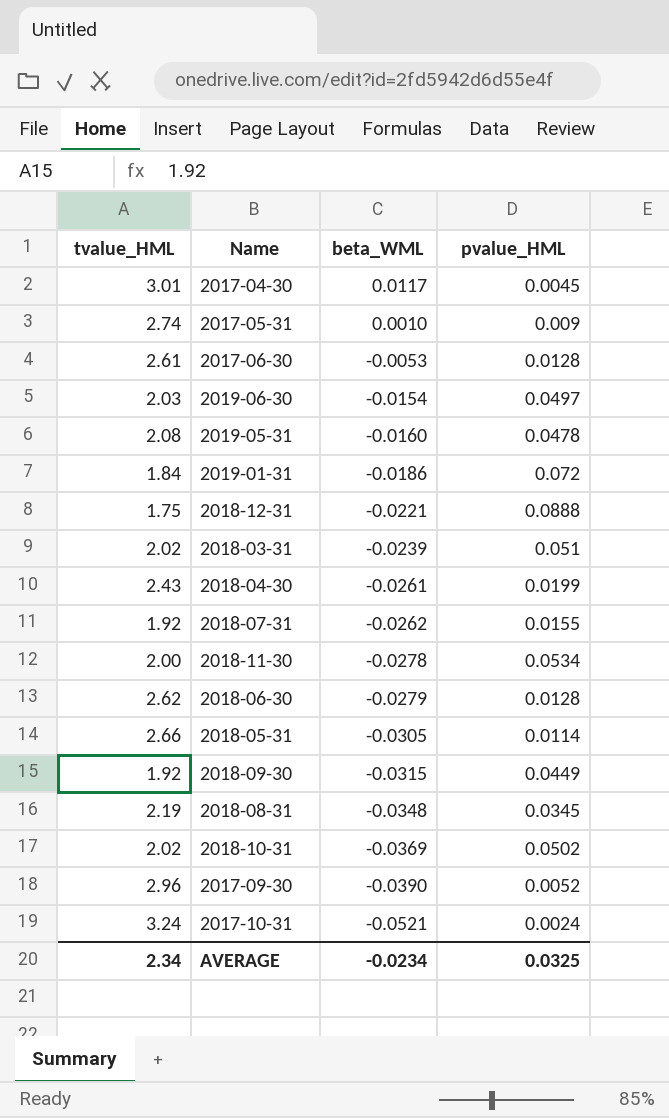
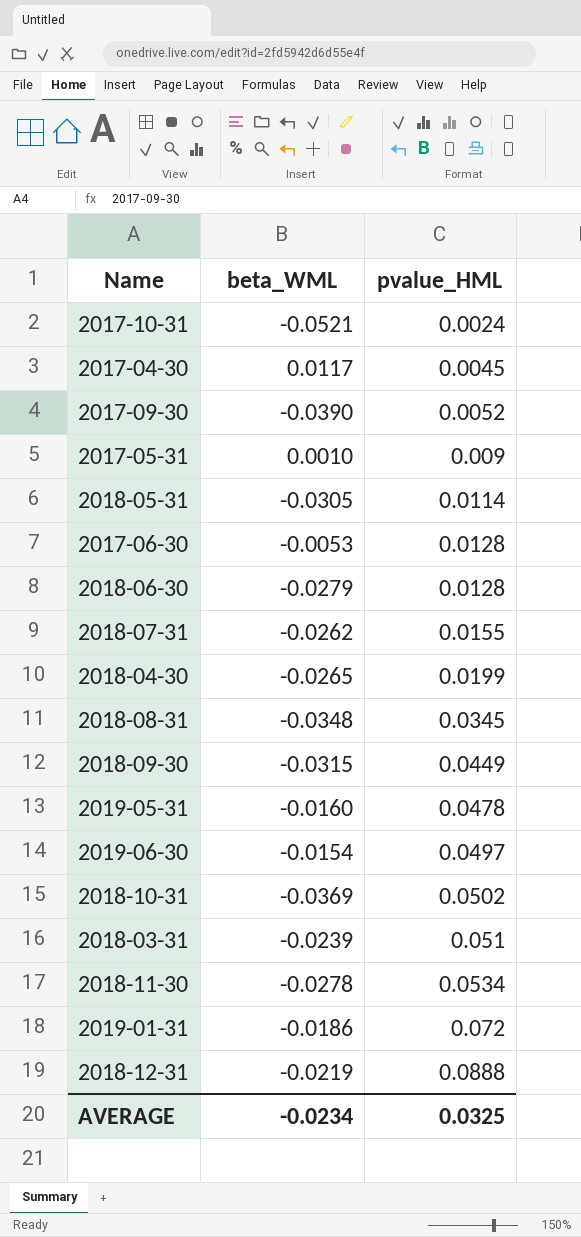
row order: beta_WML descending -> pvalue_HML ascending
column tvalue_HML | position: 1 -> none
2018-04-30 | beta_WML: -0.0261 -> -0.0265
2018-12-31 | beta_WML: -0.0221 -> -0.0219

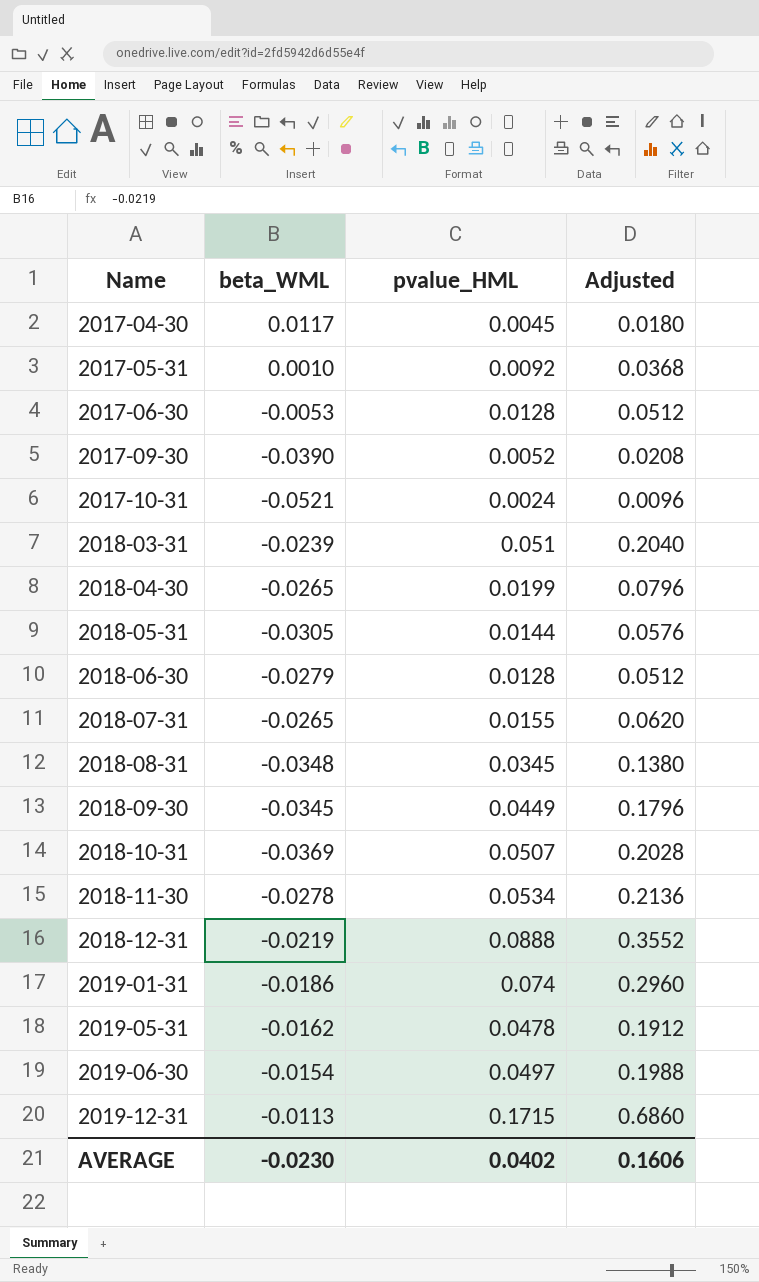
row order: pvalue_HML ascending -> Name ascending
column Adjusted | formula: none -> [pvalue_HML] * 4
2017-05-31 | pvalue_HML: 0.009 -> 0.0092
2018-05-31 | pvalue_HML: 0.0114 -> 0.0144
2018-07-31 | beta_WML: -0.0262 -> -0.0265
2018-09-30 | beta_WML: -0.0315 -> -0.0345
2018-10-31 | pvalue_HML: 0.0502 -> 0.0507
2019-01-31 | pvalue_HML: 0.072 -> 0.074
2019-05-31 | beta_WML: -0.0160 -> -0.0162
row 2019-12-31: none -> -0.0113 | 0.1715 | 0.6860
AVERAGE | beta_WML: -0.0234 -> -0.0230
AVERAGE | pvalue_HML: 0.0325 -> 0.0402

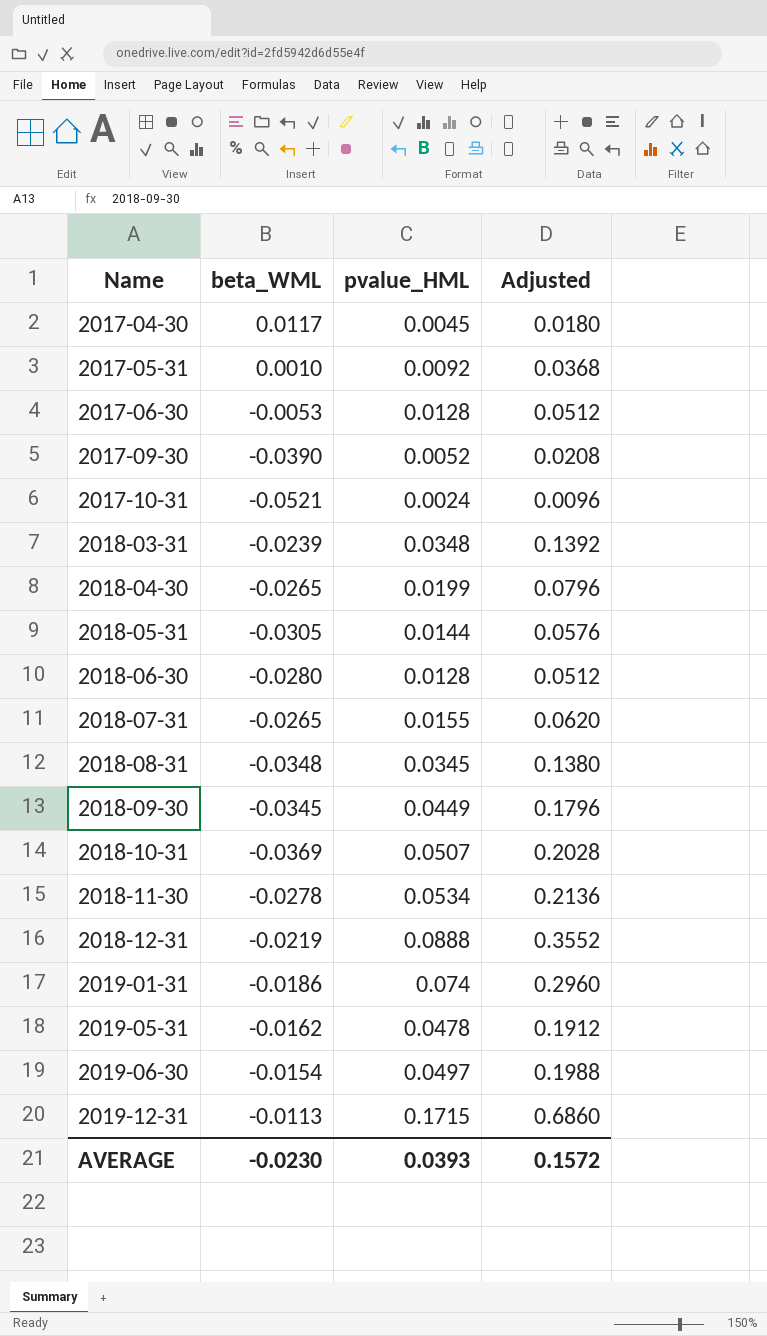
2018-03-31 | pvalue_HML: 0.051 -> 0.0348
2018-03-31 | Adjusted: 0.2040 -> 0.1392
2018-06-30 | beta_WML: -0.0279 -> -0.0280
AVERAGE | pvalue_HML: 0.0402 -> 0.0393
AVERAGE | Adjusted: 0.1606 -> 0.1572

